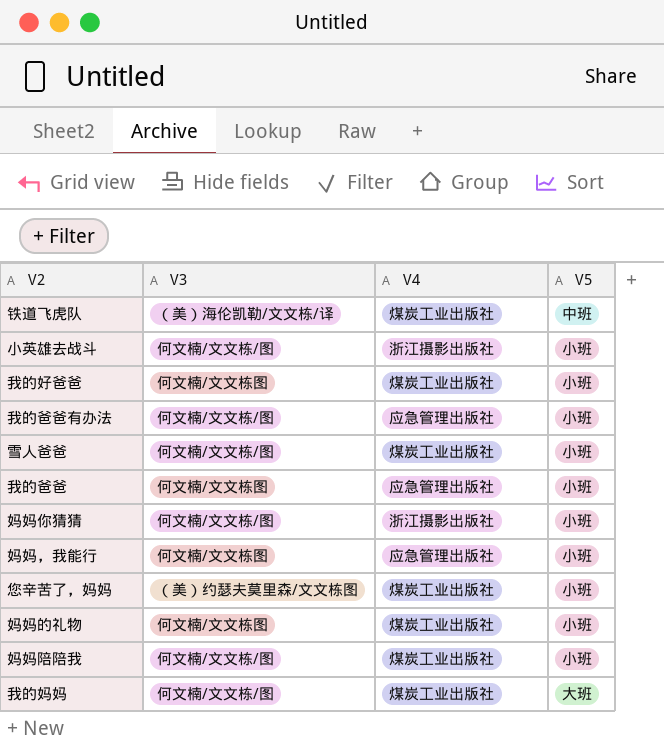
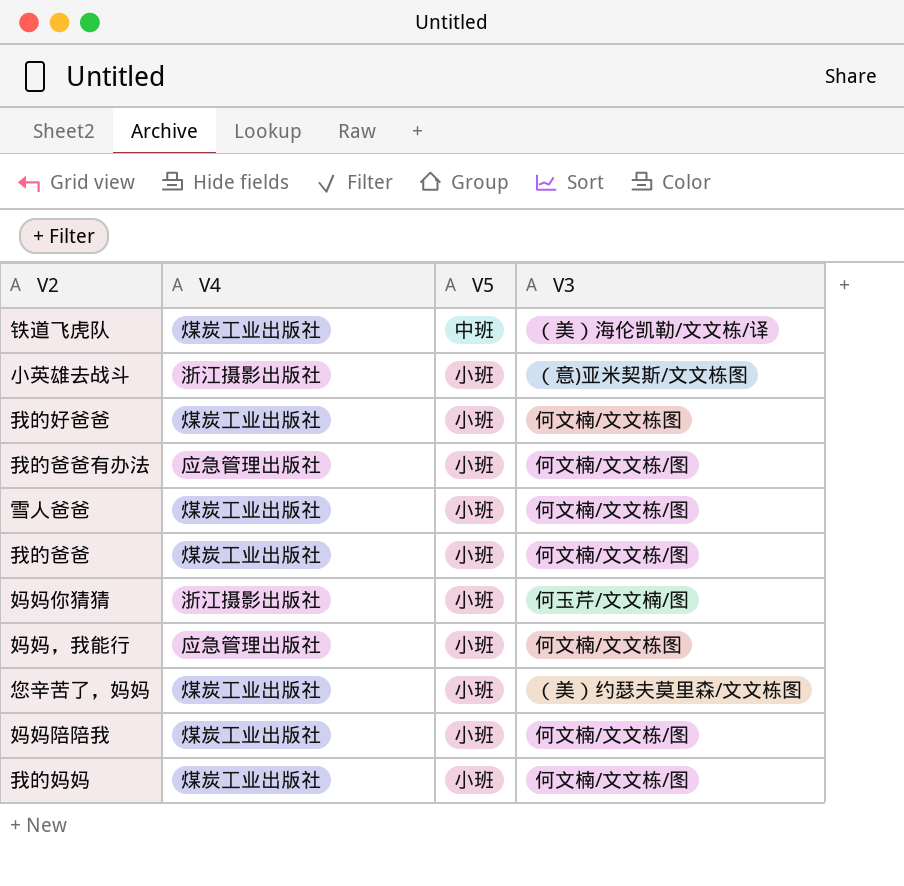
column V3 | position: 2 -> 4
row 妈妈的礼物: 何文楠/文文栋图 | 煤炭工业出版社 | 小班 -> none
小英雄去战斗 | V3: 何文楠/文文栋/图 -> （意)亚米契斯/文文栋图
我的爸爸 | V4: 应急管理出版社 -> 煤炭工业出版社
我的爸爸 | V3: 何文楠/文文栋图 -> 何文楠/文文栋/图
妈妈你猜猜 | V3: 何文楠/文文栋/图 -> 何玉芹/文文楠/图
我的妈妈 | V5: 大班 -> 小班

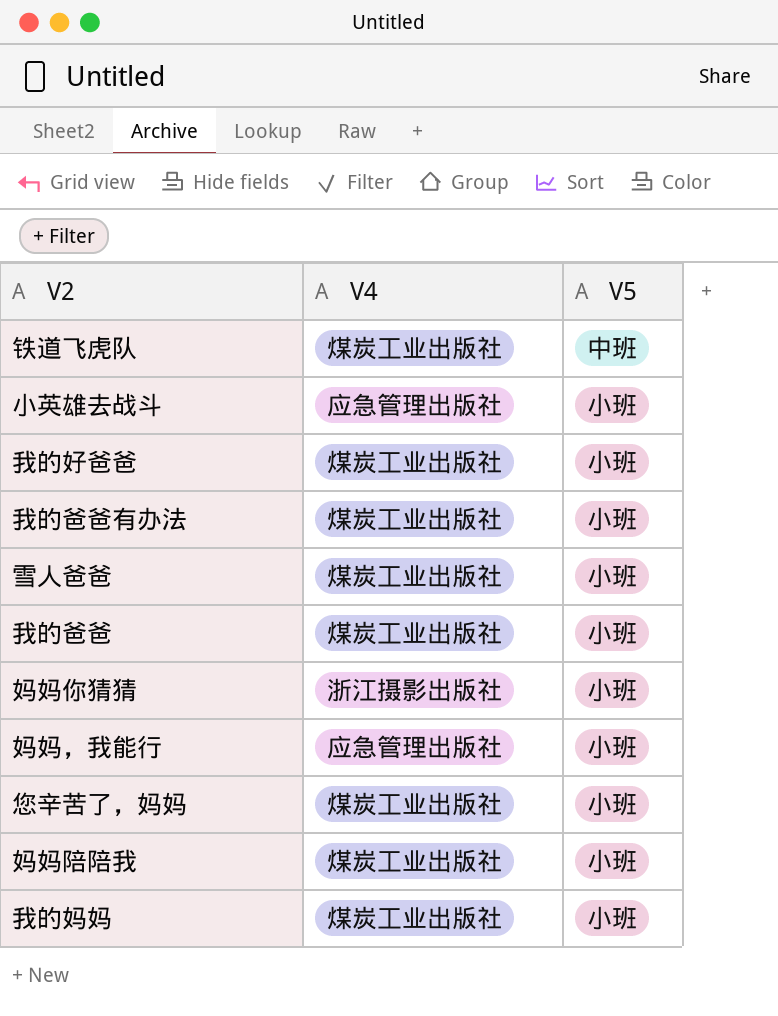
column V3 | position: 4 -> none
小英雄去战斗 | V4: 浙江摄影出版社 -> 应急管理出版社
我的爸爸有办法 | V4: 应急管理出版社 -> 煤炭工业出版社

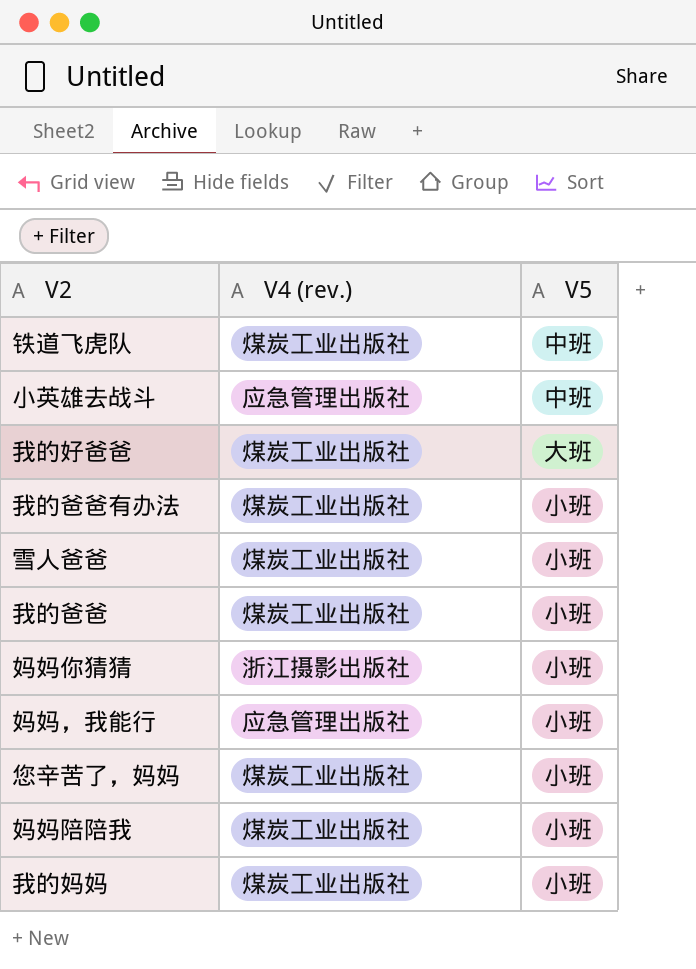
column name: V4 -> V4 (rev.)
小英雄去战斗 | V5: 小班 -> 中班
我的好爸爸 | V5: 小班 -> 大班

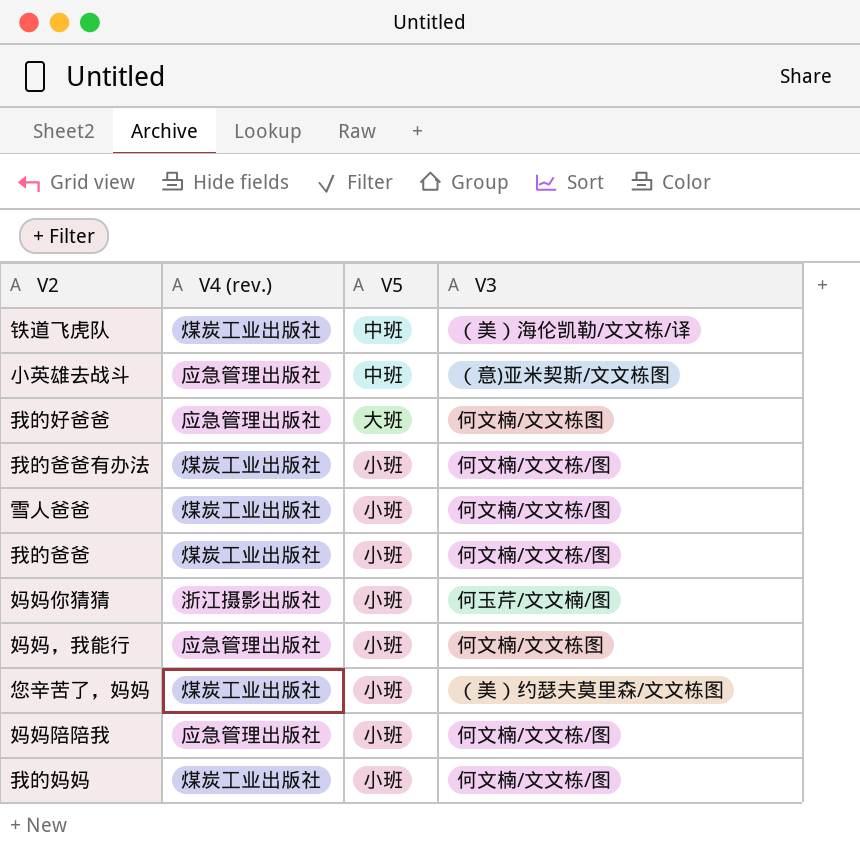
column V3 | position: none -> 4
我的好爸爸 | V4 (rev.): 煤炭工业出版社 -> 应急管理出版社
妈妈陪陪我 | V4 (rev.): 煤炭工业出版社 -> 应急管理出版社

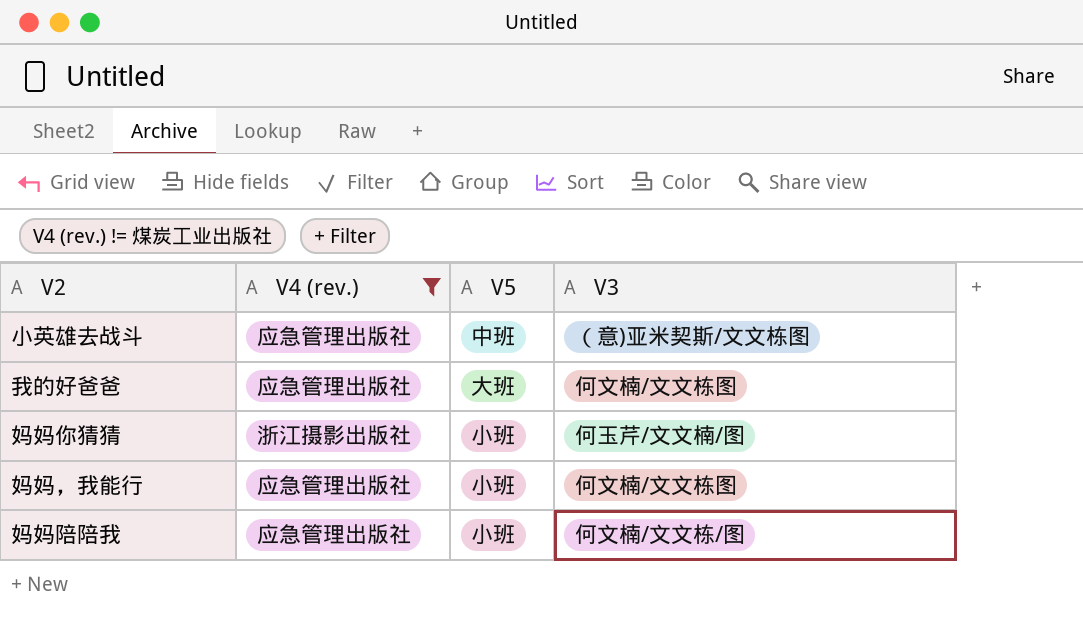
filter: none -> V4 (rev.) != 煤炭工业出版社

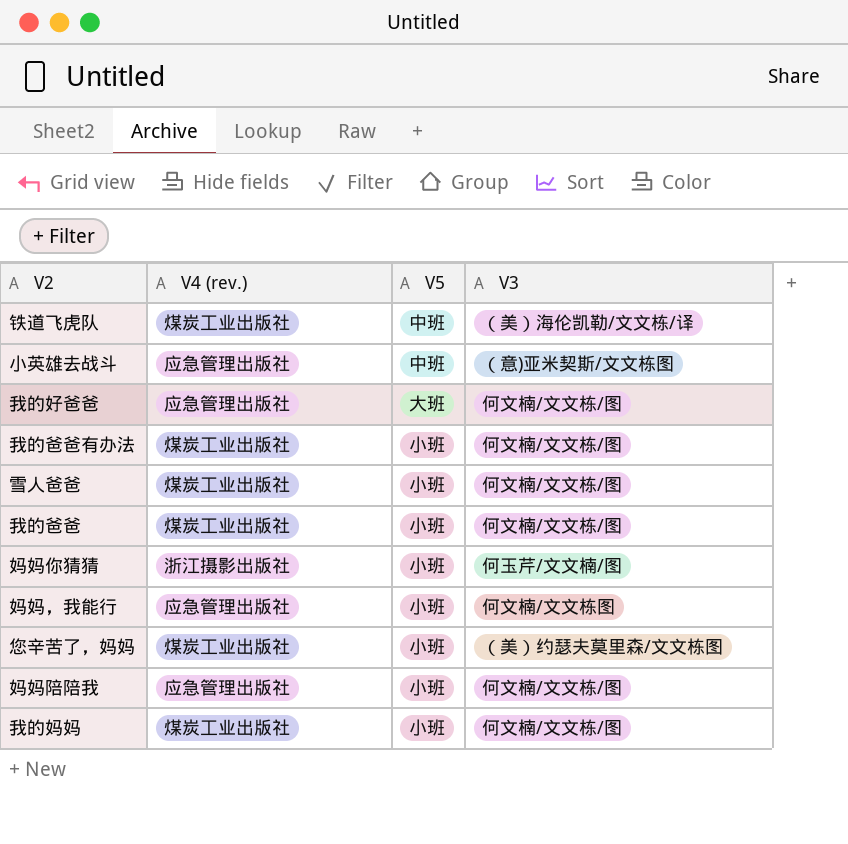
filter: V4 (rev.) != 煤炭工业出版社 -> none
我的好爸爸 | V3: 何文楠/文文栋图 -> 何文楠/文文栋/图

